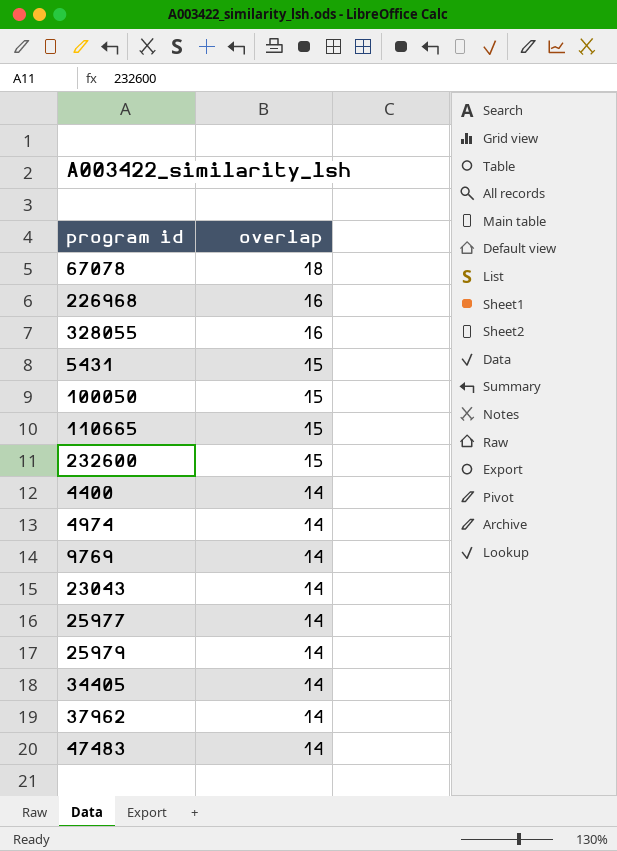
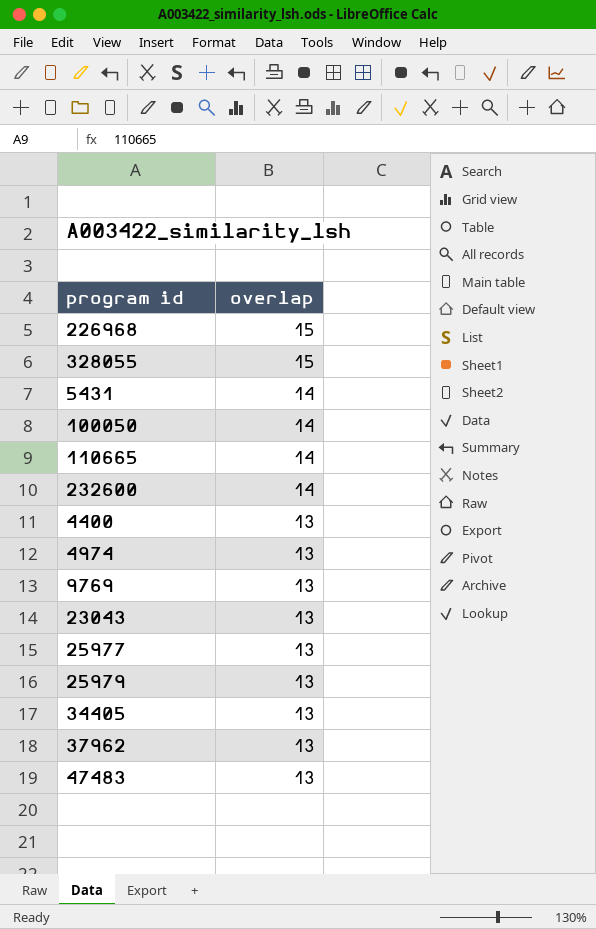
row 67078: 18 -> none
226968 | overlap: 16 -> 15
328055 | overlap: 16 -> 15
5431 | overlap: 15 -> 14
100050 | overlap: 15 -> 14
110665 | overlap: 15 -> 14
232600 | overlap: 15 -> 14
4400 | overlap: 14 -> 13
4974 | overlap: 14 -> 13
9769 | overlap: 14 -> 13
23043 | overlap: 14 -> 13
25977 | overlap: 14 -> 13
25979 | overlap: 14 -> 13
34405 | overlap: 14 -> 13
37962 | overlap: 14 -> 13
47483 | overlap: 14 -> 13

